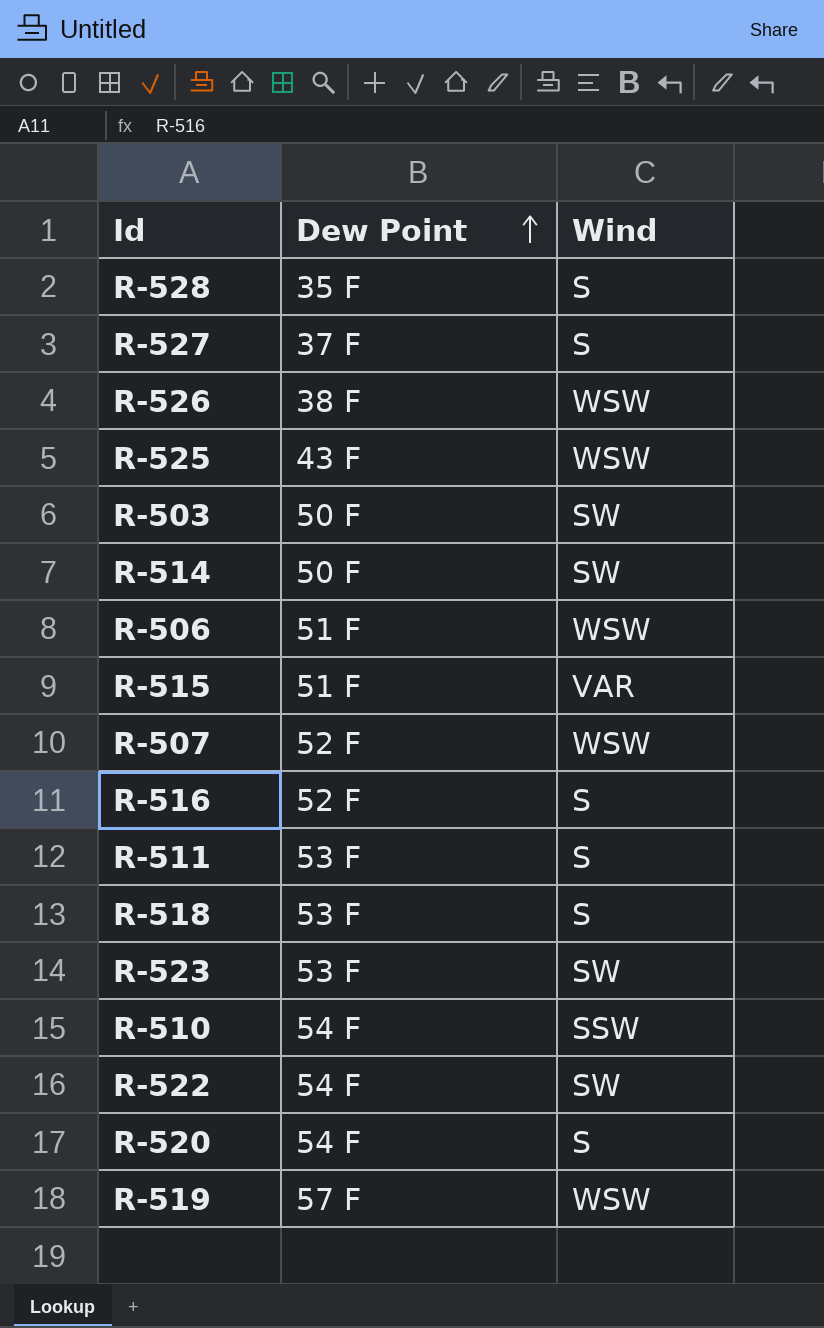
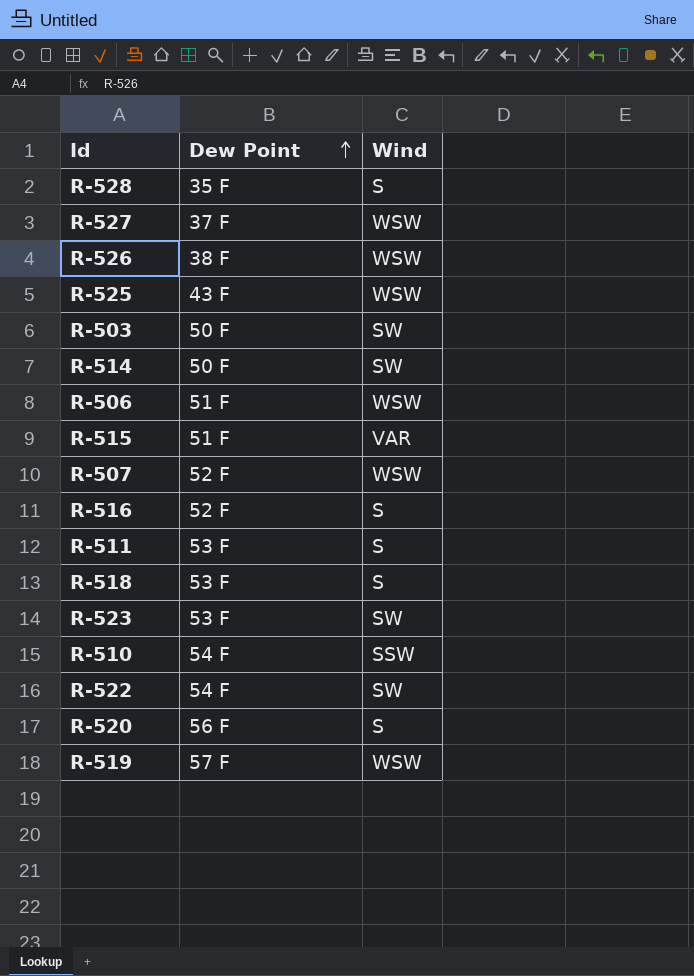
R-527 | Wind: S -> WSW
R-520 | Dew Point: 54 F -> 56 F

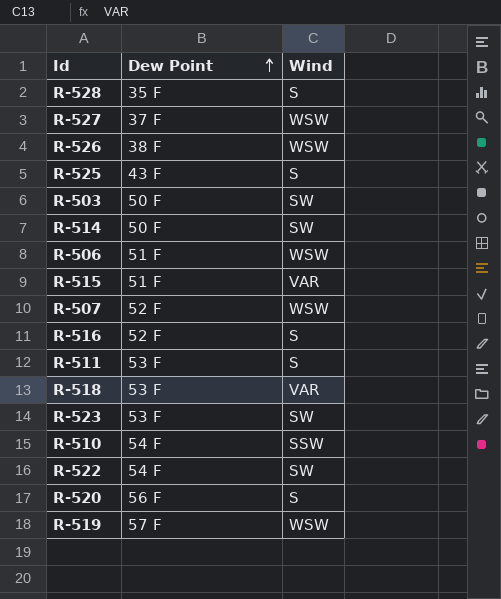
R-525 | Wind: WSW -> S
R-518 | Wind: S -> VAR

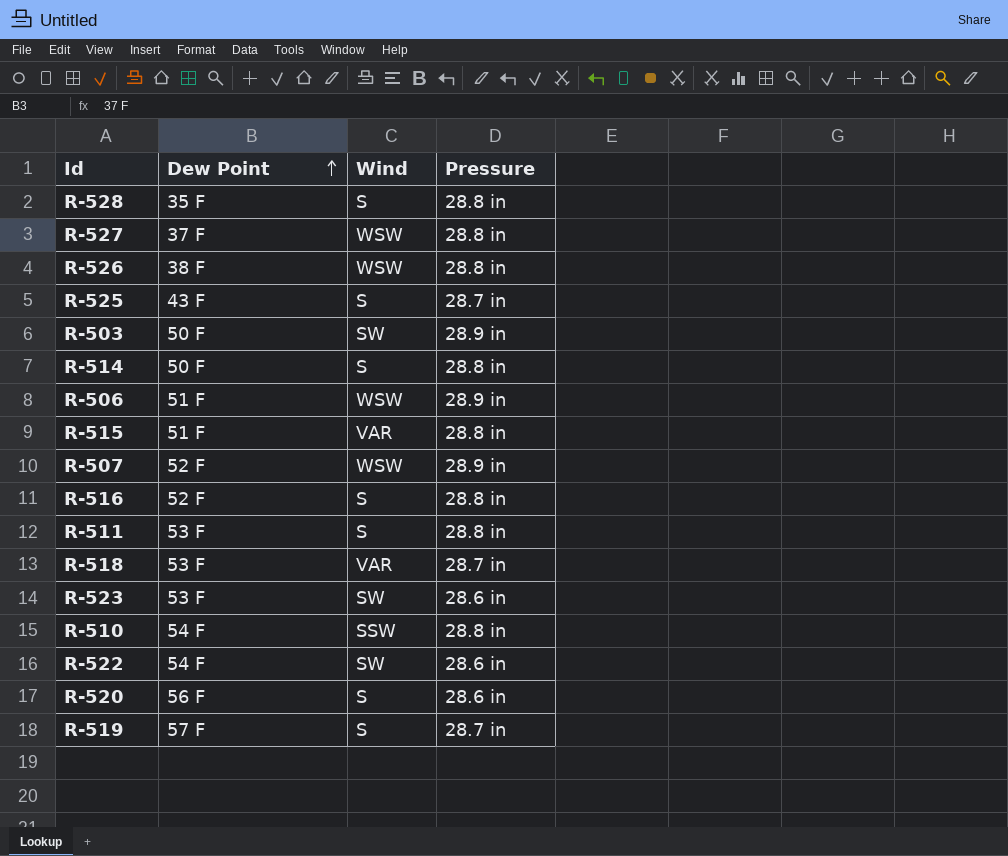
column Pressure | position: none -> 4
R-514 | Wind: SW -> S
R-519 | Wind: WSW -> S

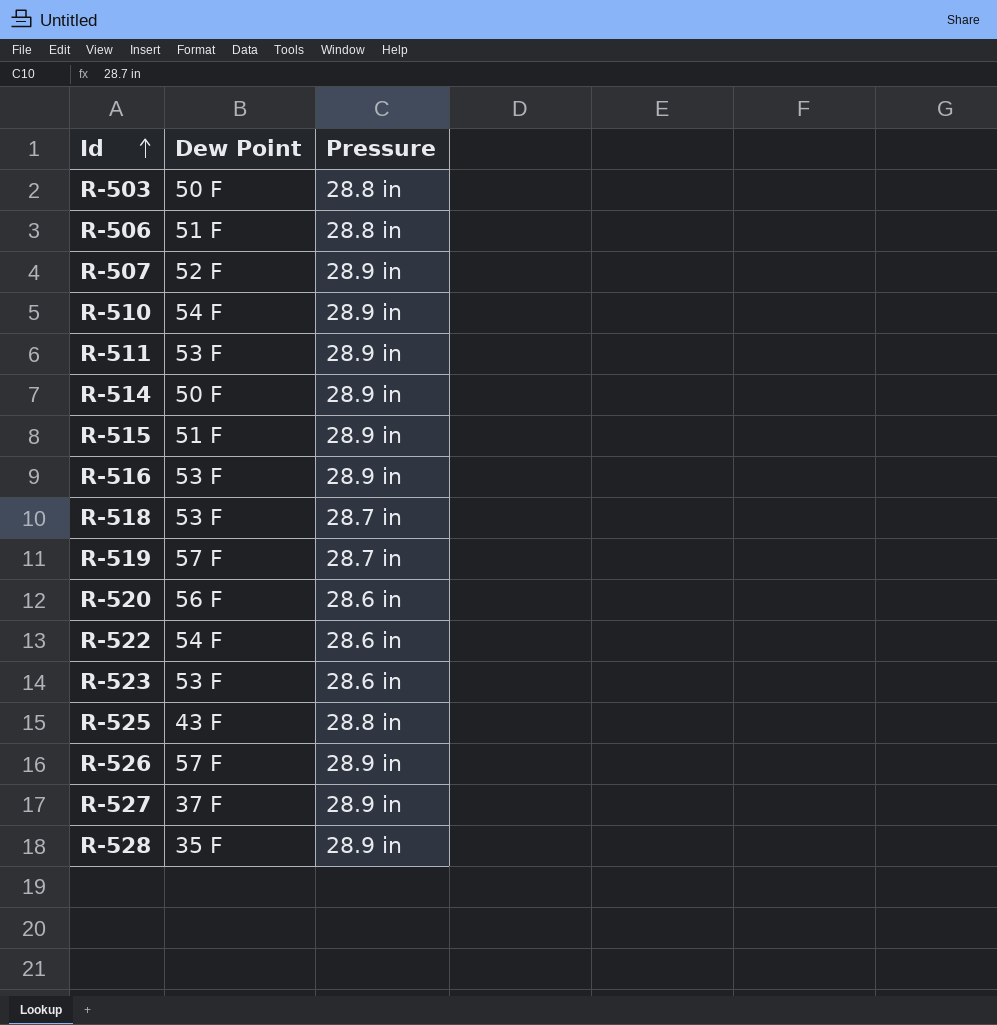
row order: Dew Point ascending -> Id ascending
column Wind | position: 3 -> none
R-503 | Pressure: 28.9 in -> 28.8 in
R-506 | Pressure: 28.9 in -> 28.8 in
R-510 | Pressure: 28.8 in -> 28.9 in
R-511 | Pressure: 28.8 in -> 28.9 in
R-514 | Pressure: 28.8 in -> 28.9 in
R-515 | Pressure: 28.8 in -> 28.9 in
R-516 | Dew Point: 52 F -> 53 F
R-516 | Pressure: 28.8 in -> 28.9 in
R-525 | Pressure: 28.7 in -> 28.8 in
R-526 | Dew Point: 38 F -> 57 F
R-526 | Pressure: 28.8 in -> 28.9 in
R-527 | Pressure: 28.8 in -> 28.9 in
R-528 | Pressure: 28.8 in -> 28.9 in

